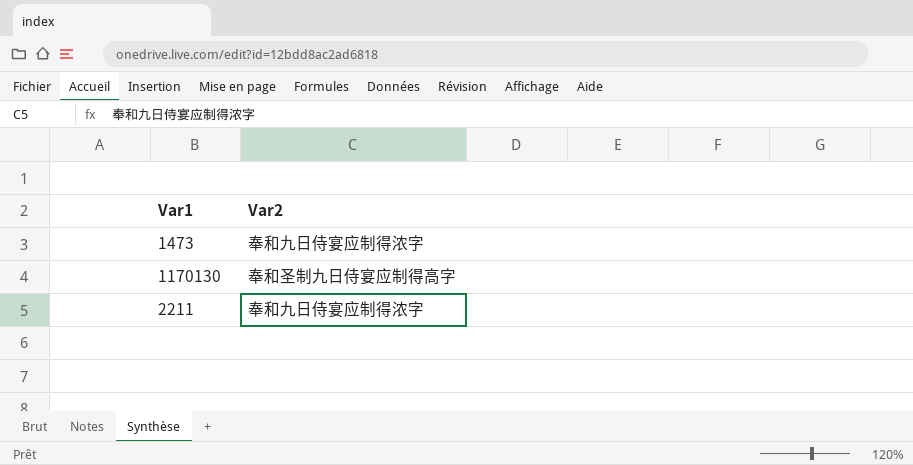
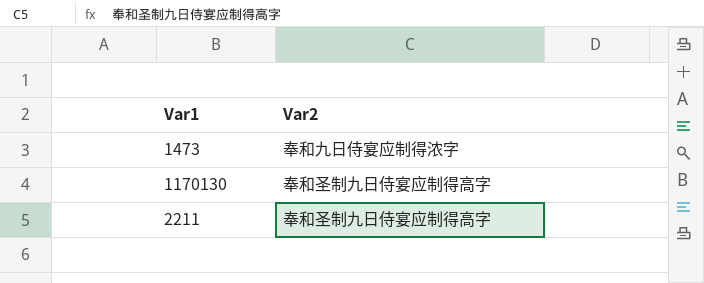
2211 | Var2: 奉和九日侍宴应制得浓字 -> 奉和圣制九日侍宴应制得高字

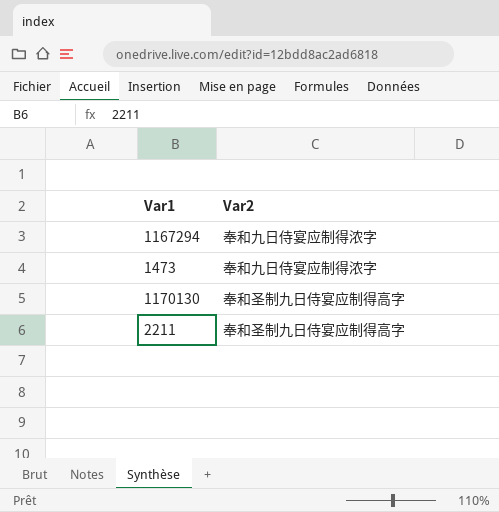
row 1167294: none -> 奉和九日侍宴应制得浓字

